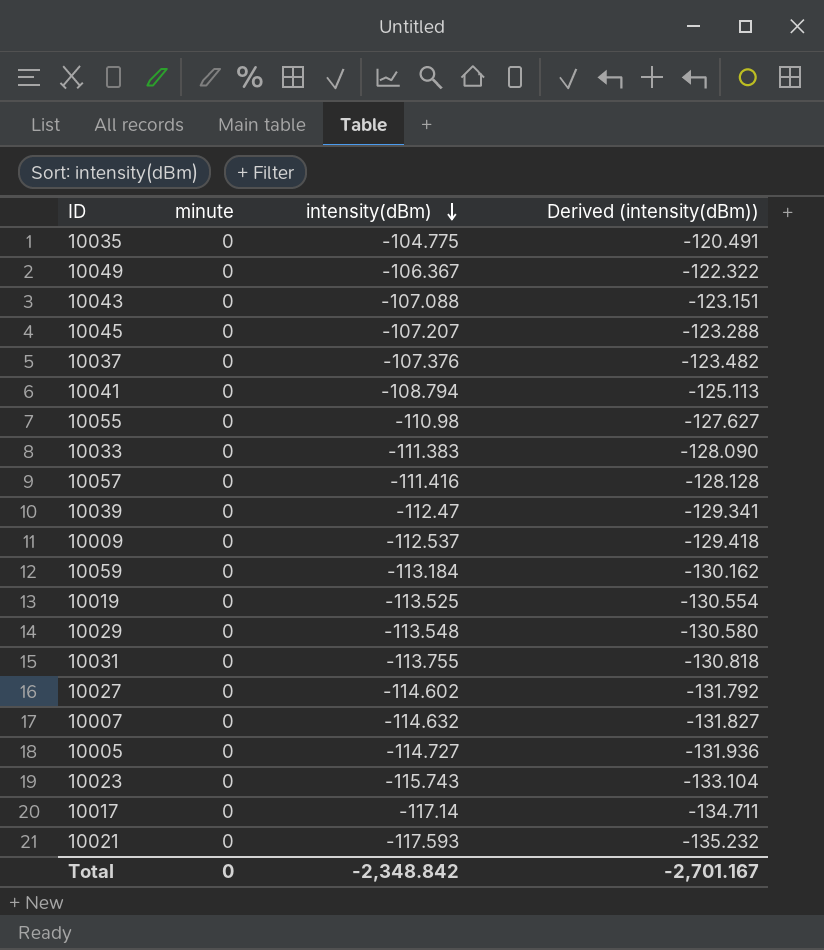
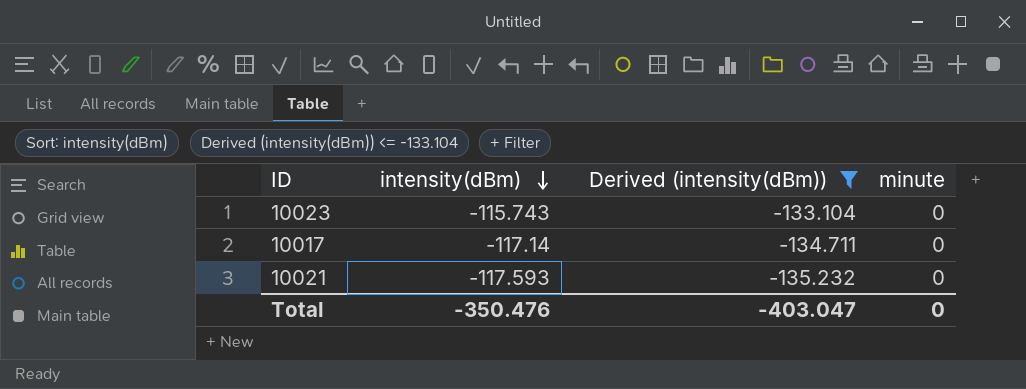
filter: none -> Derived (intensity(dBm)) <= -133.104
column minute | position: 2 -> 4
Total | intensity(dBm): -2,348.842 -> -350.476
Total | Derived (intensity(dBm)): -2,701.167 -> -403.047

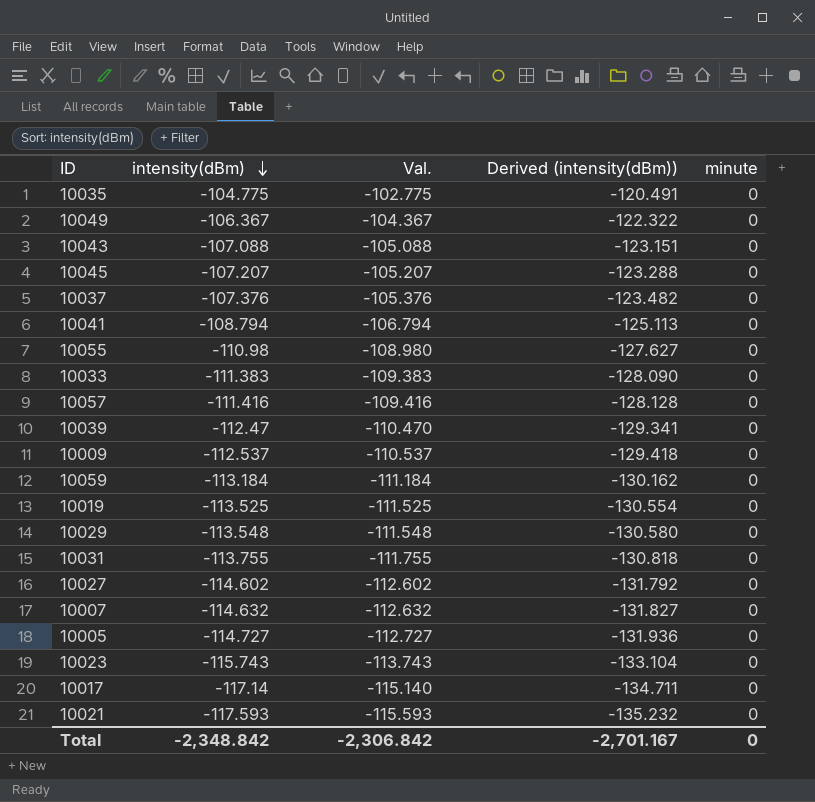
filter: Derived (intensity(dBm)) <= -133.104 -> none
column Val. | formula: none -> [intensity(dBm)] + 2
Total | intensity(dBm): -350.476 -> -2,348.842
Total | Derived (intensity(dBm)): -403.047 -> -2,701.167

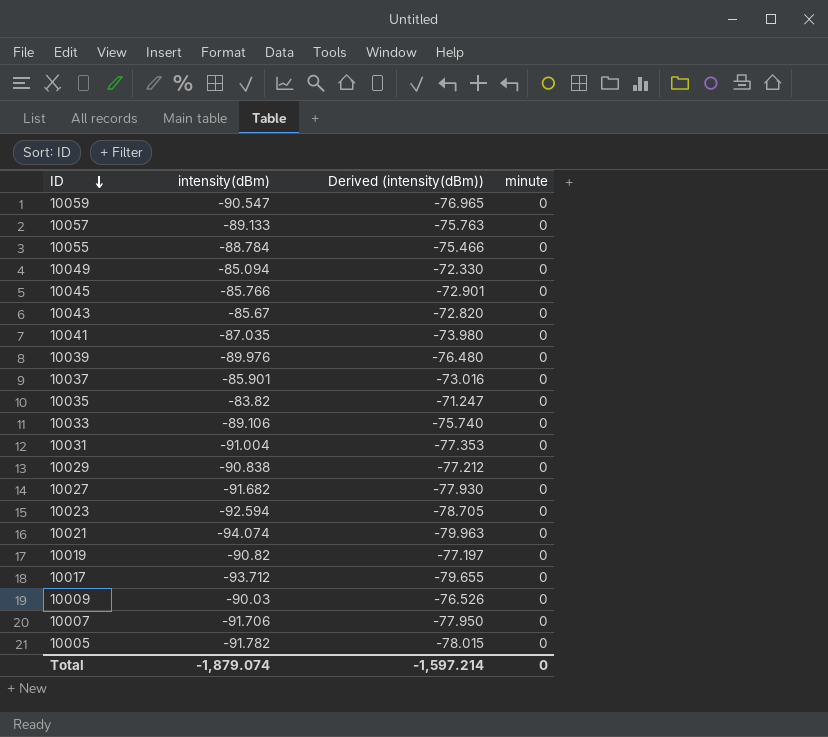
row order: intensity(dBm) descending -> ID descending
column Val. | formula: [intensity(dBm)] + 2 -> none
column Derived (intensity(dBm)) | formula: [intensity(dBm)] * 1.15 -> [intensity(dBm)] * 0.85
10059 | intensity(dBm): -113.184 -> -90.547
10057 | intensity(dBm): -111.416 -> -89.133
10055 | intensity(dBm): -110.98 -> -88.784
10049 | intensity(dBm): -106.367 -> -85.094
10045 | intensity(dBm): -107.207 -> -85.766
10043 | intensity(dBm): -107.088 -> -85.67
10041 | intensity(dBm): -108.794 -> -87.035
10039 | intensity(dBm): -112.47 -> -89.976
10037 | intensity(dBm): -107.376 -> -85.901
10035 | intensity(dBm): -104.775 -> -83.82
10033 | intensity(dBm): -111.383 -> -89.106
10031 | intensity(dBm): -113.755 -> -91.004
10029 | intensity(dBm): -113.548 -> -90.838
10027 | intensity(dBm): -114.602 -> -91.682
10023 | intensity(dBm): -115.743 -> -92.594
10021 | intensity(dBm): -117.593 -> -94.074
10019 | intensity(dBm): -113.525 -> -90.82
10017 | intensity(dBm): -117.14 -> -93.712
10009 | intensity(dBm): -112.537 -> -90.03
10007 | intensity(dBm): -114.632 -> -91.706
10005 | intensity(dBm): -114.727 -> -91.782
Total | intensity(dBm): -2,348.842 -> -1,879.074
Total | Derived (intensity(dBm)): -2,701.167 -> -1,597.214

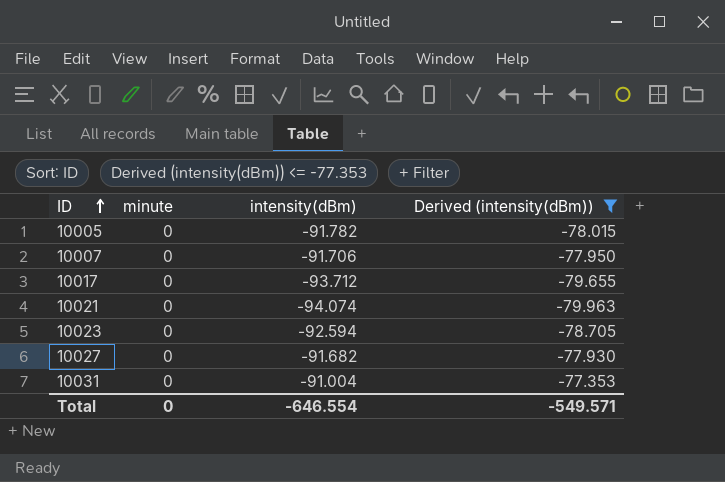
filter: none -> Derived (intensity(dBm)) <= -77.353
row order: ID descending -> ID ascending
column minute | position: 4 -> 2
Total | intensity(dBm): -1,879.074 -> -646.554
Total | Derived (intensity(dBm)): -1,597.214 -> -549.571

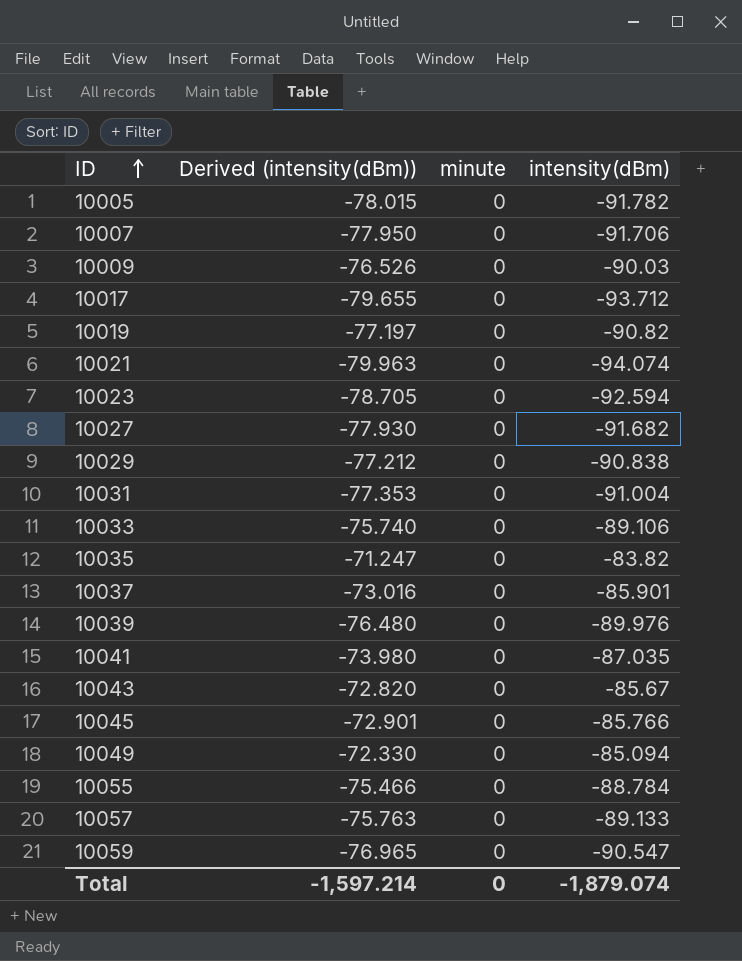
filter: Derived (intensity(dBm)) <= -77.353 -> none
column Derived (intensity(dBm)) | position: 4 -> 2
Total | Derived (intensity(dBm)): -549.571 -> -1,597.214
Total | intensity(dBm): -646.554 -> -1,879.074

